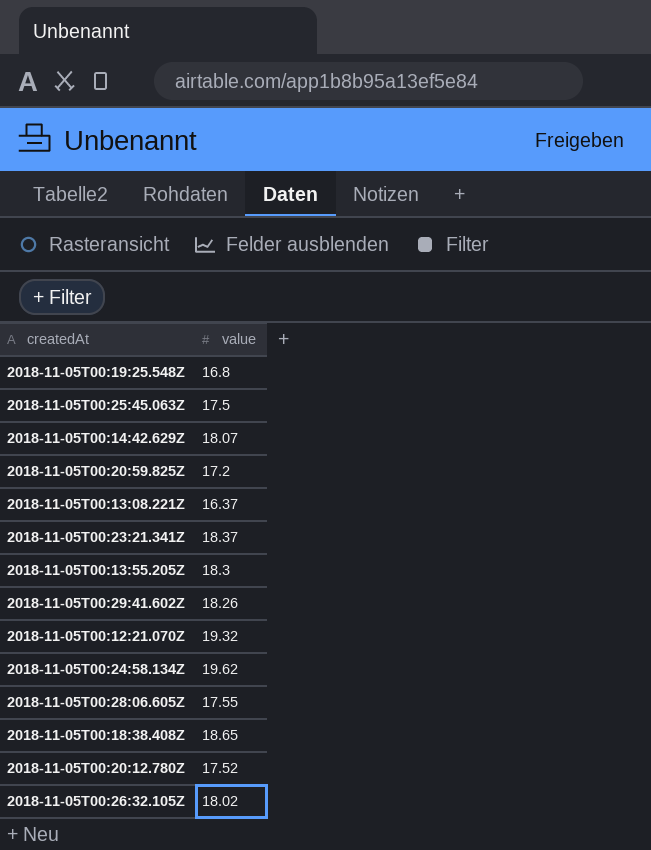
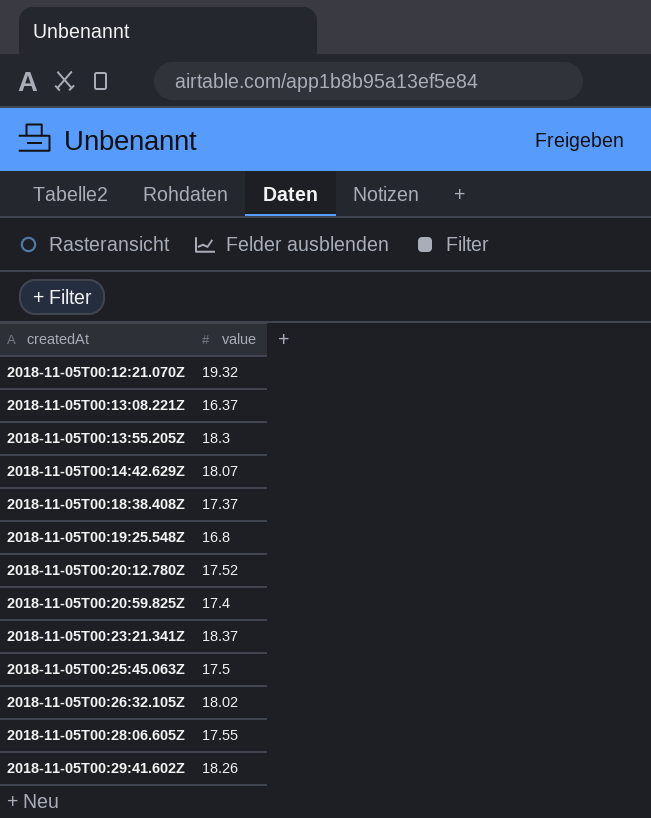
row order: none -> createdAt ascending
row 2018-11-05T00:24:58.134Z: 19.62 -> none
2018-11-05T00:18:38.408Z | value: 18.65 -> 17.37
2018-11-05T00:20:59.825Z | value: 17.2 -> 17.4

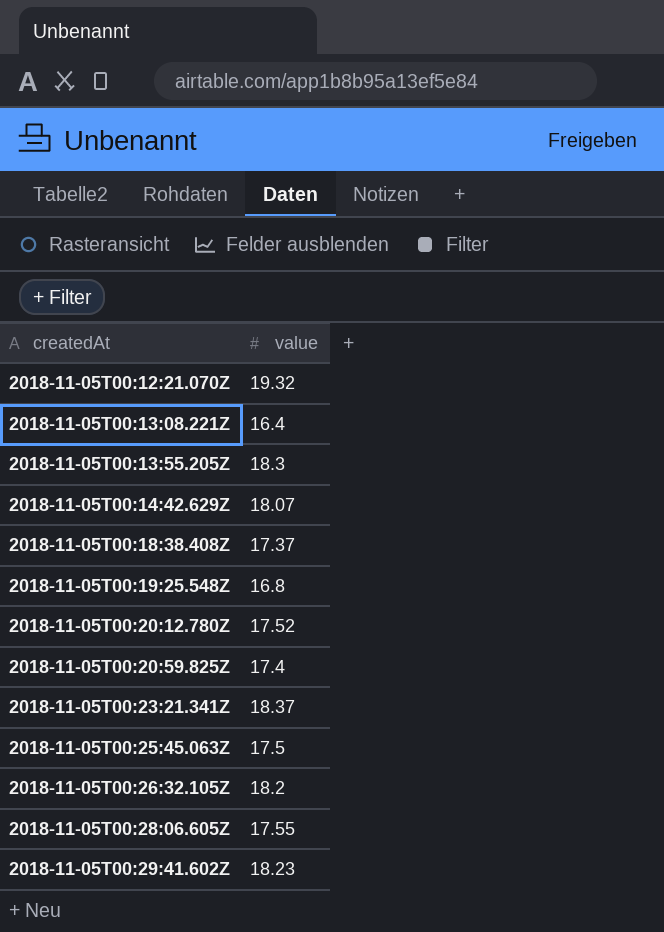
2018-11-05T00:13:08.221Z | value: 16.37 -> 16.4
2018-11-05T00:26:32.105Z | value: 18.02 -> 18.2
2018-11-05T00:29:41.602Z | value: 18.26 -> 18.23

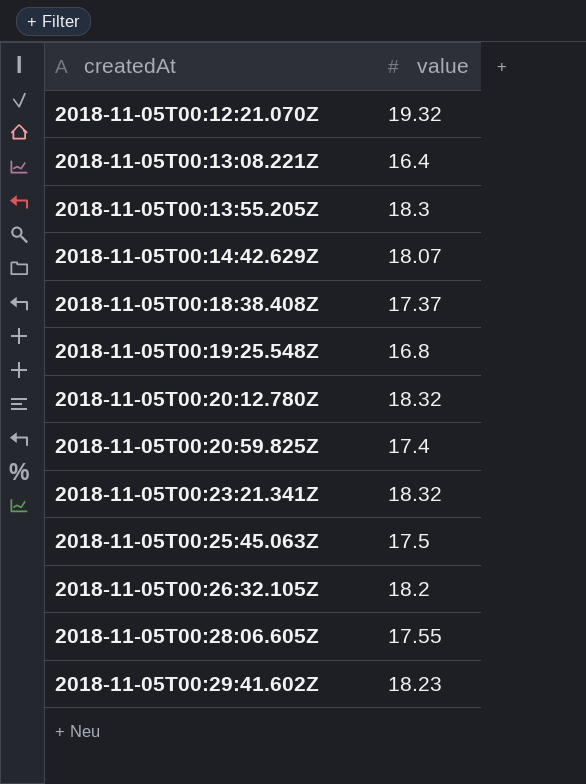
2018-11-05T00:20:12.780Z | value: 17.52 -> 18.32
2018-11-05T00:23:21.341Z | value: 18.37 -> 18.32

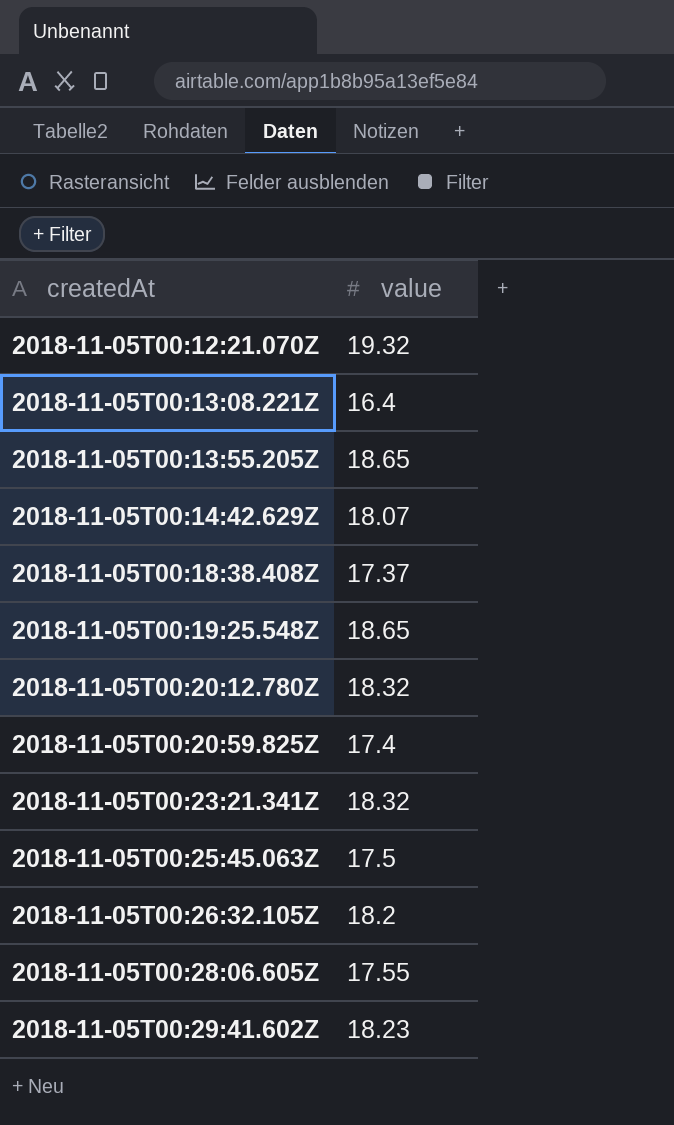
2018-11-05T00:13:55.205Z | value: 18.3 -> 18.65
2018-11-05T00:19:25.548Z | value: 16.8 -> 18.65

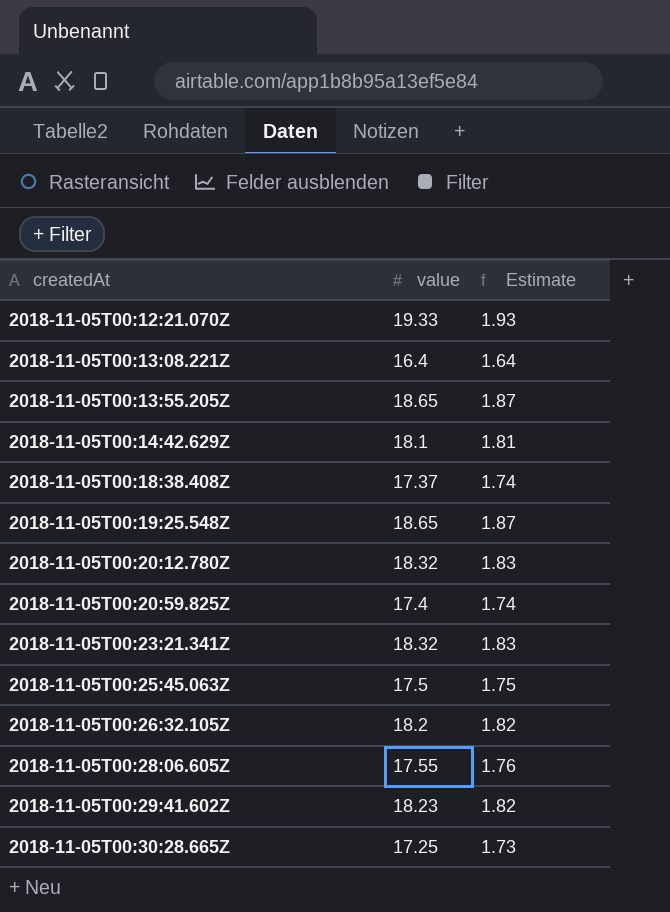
column Estimate | formula: none -> [value] * 0.1
2018-11-05T00:12:21.070Z | value: 19.32 -> 19.33
2018-11-05T00:14:42.629Z | value: 18.07 -> 18.1
row 2018-11-05T00:30:28.665Z: none -> 17.25 | 1.73

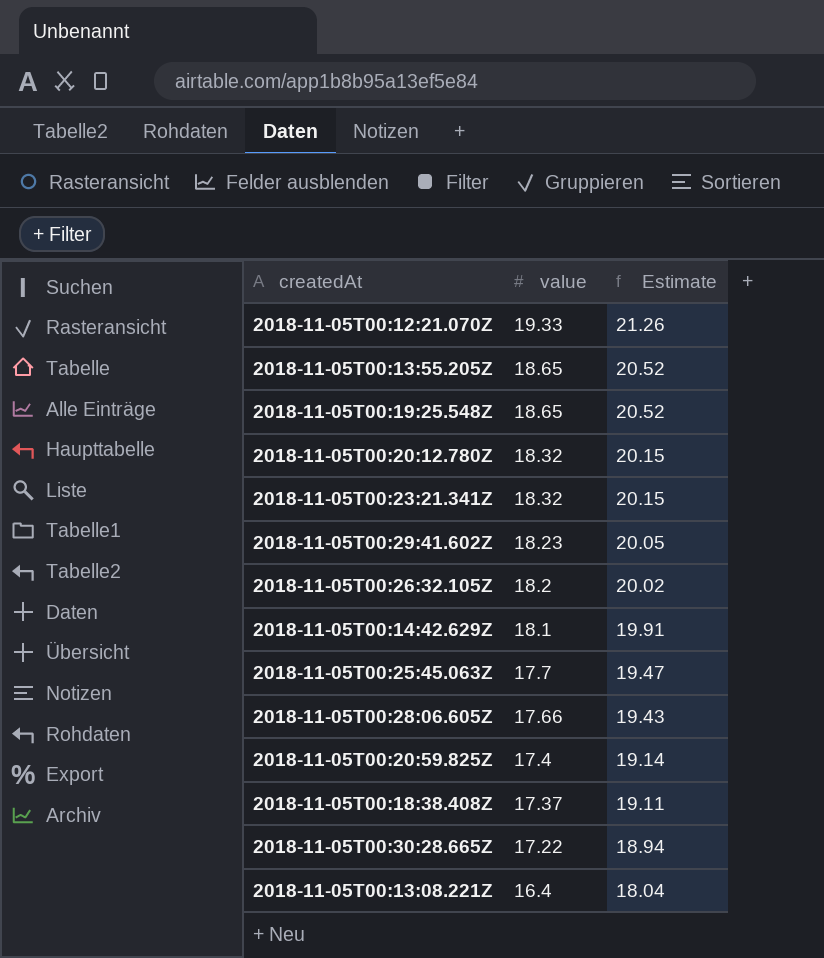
row order: createdAt ascending -> value descending
column Estimate | formula: [value] * 0.1 -> [value] * 1.1
2018-11-05T00:25:45.063Z | value: 17.5 -> 17.7
2018-11-05T00:28:06.605Z | value: 17.55 -> 17.66
2018-11-05T00:30:28.665Z | value: 17.25 -> 17.22

